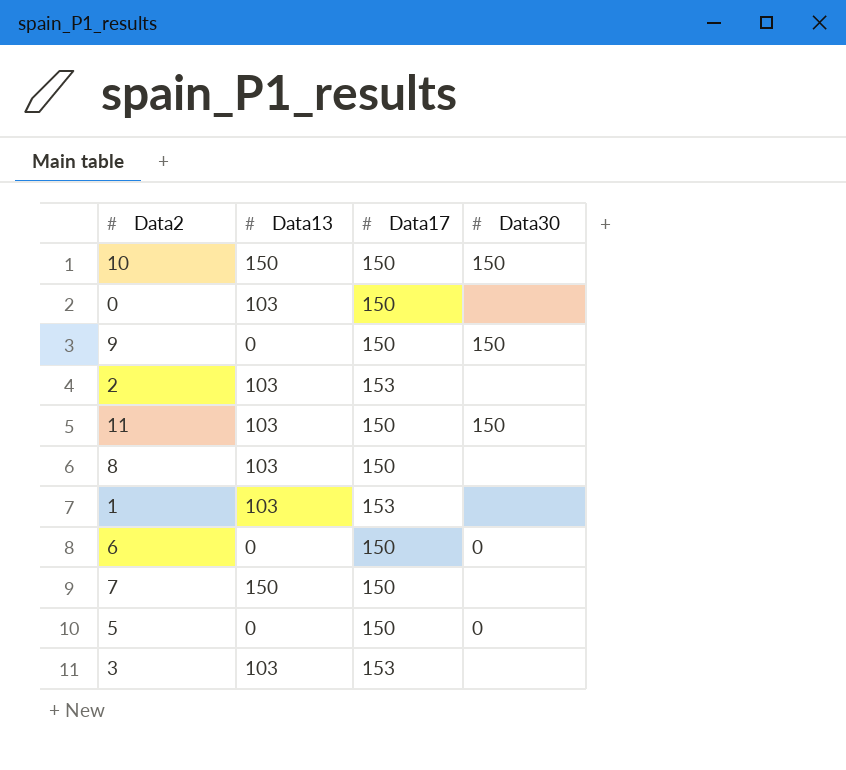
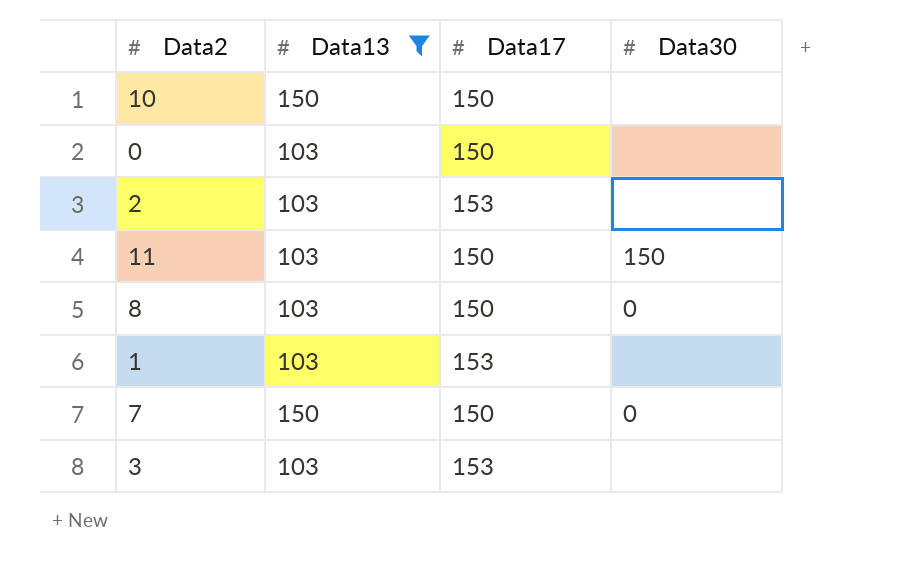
filter: none -> Data13 != 0
10 | Data30: 150 -> none
8 | Data30: none -> 0
7 | Data30: none -> 0

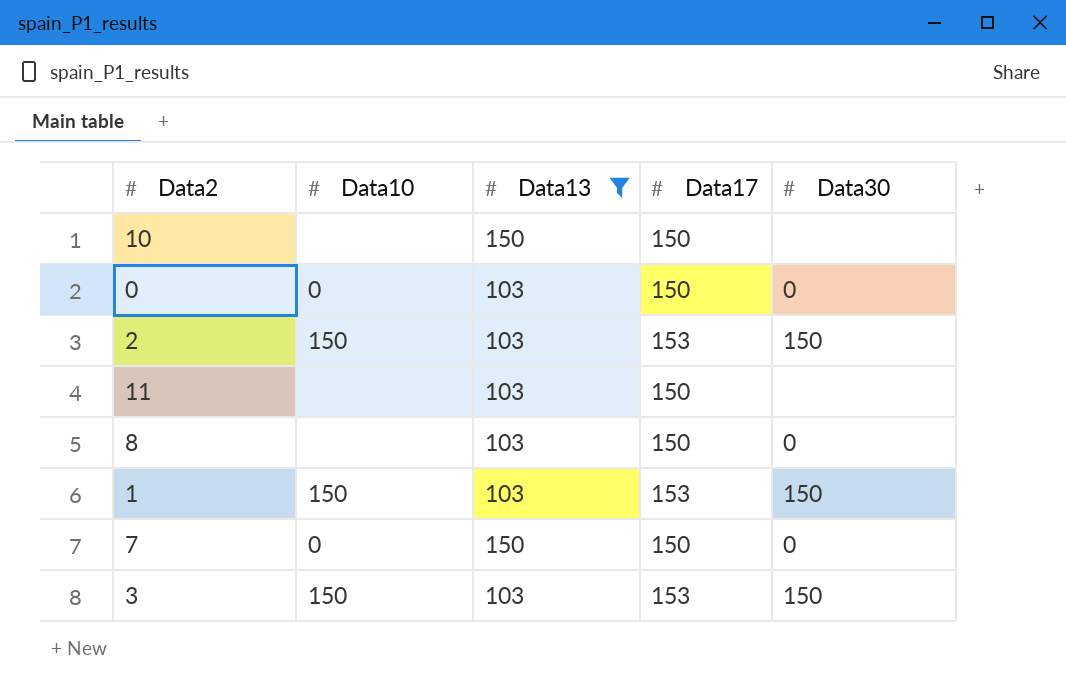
column Data10 | position: none -> 2
0 | Data30: none -> 0
2 | Data30: none -> 150
11 | Data30: 150 -> none
1 | Data30: none -> 150
3 | Data30: none -> 150

